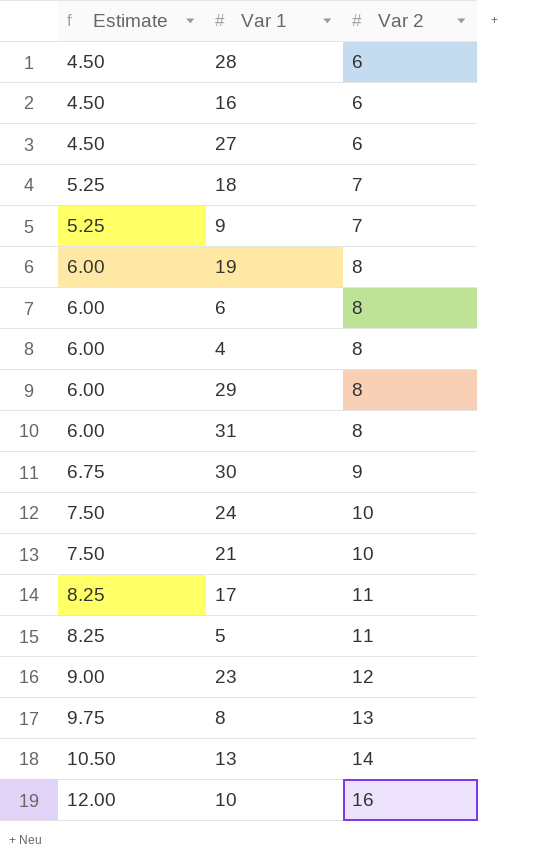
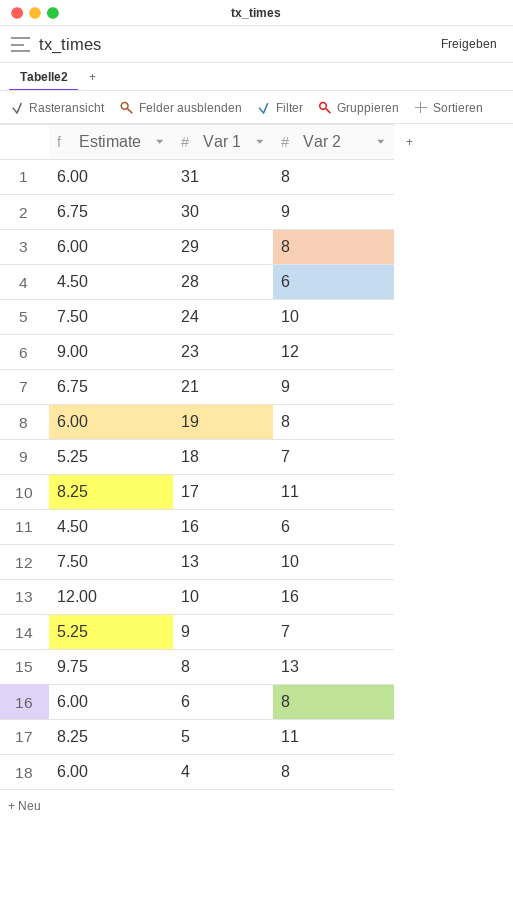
row order: Estimate ascending -> Var 1 descending
row 27: 4.50 | 6 -> none
21 | Estimate: 7.50 -> 6.75
21 | Var 2: 10 -> 9
13 | Estimate: 10.50 -> 7.50
13 | Var 2: 14 -> 10

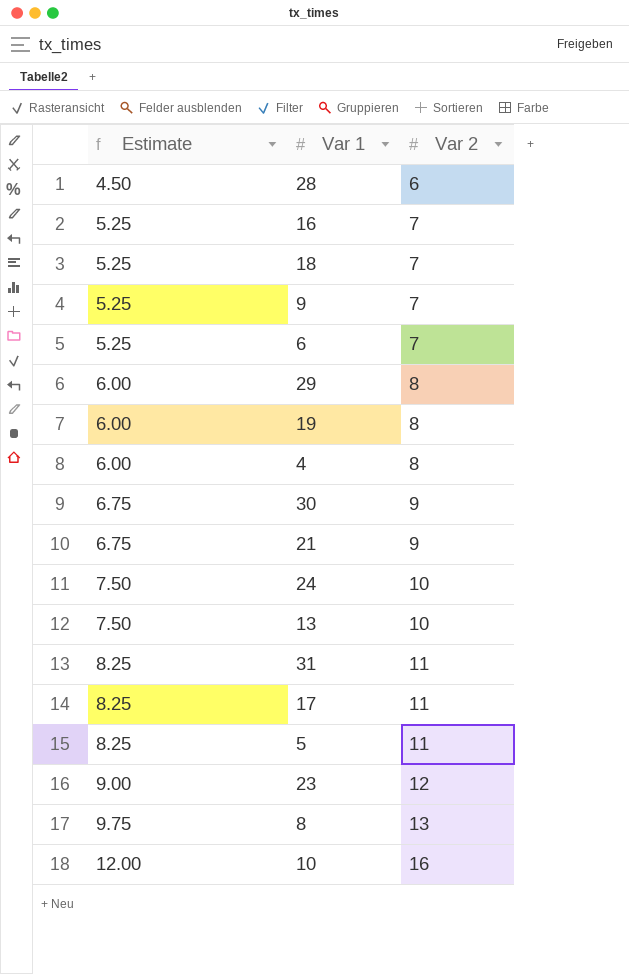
row order: Var 1 descending -> Estimate ascending
16 | Estimate: 4.50 -> 5.25
16 | Var 2: 6 -> 7
6 | Estimate: 6.00 -> 5.25
6 | Var 2: 8 -> 7
31 | Estimate: 6.00 -> 8.25
31 | Var 2: 8 -> 11

